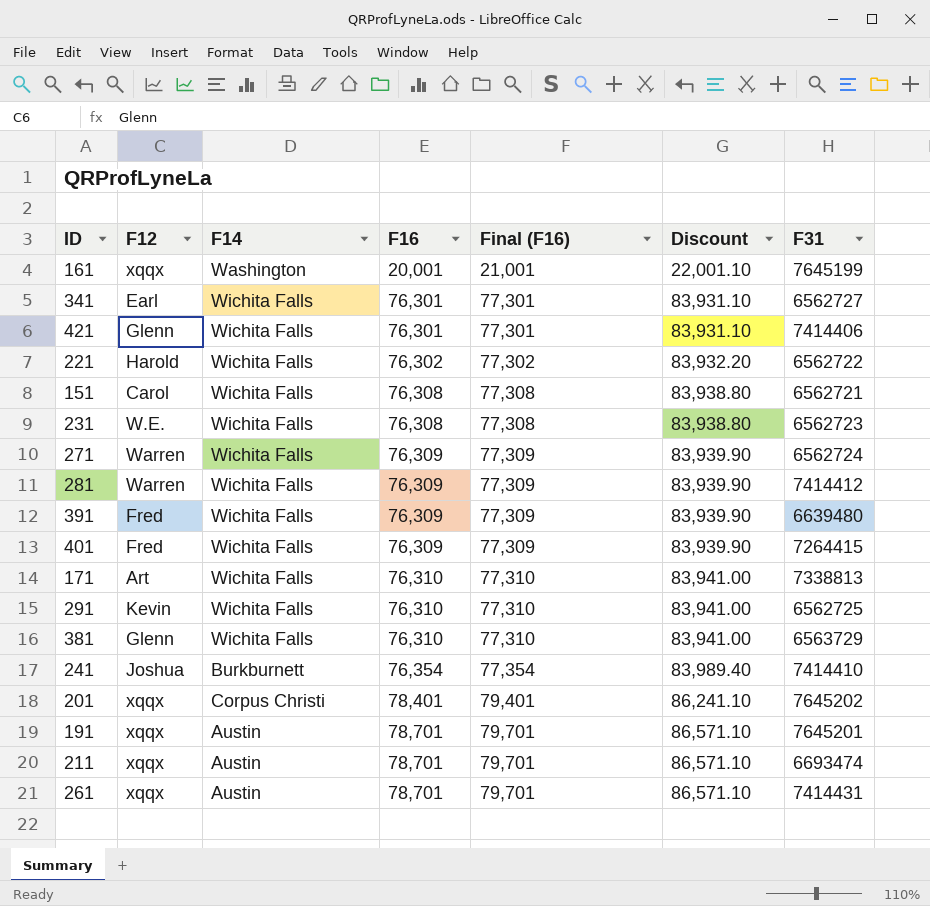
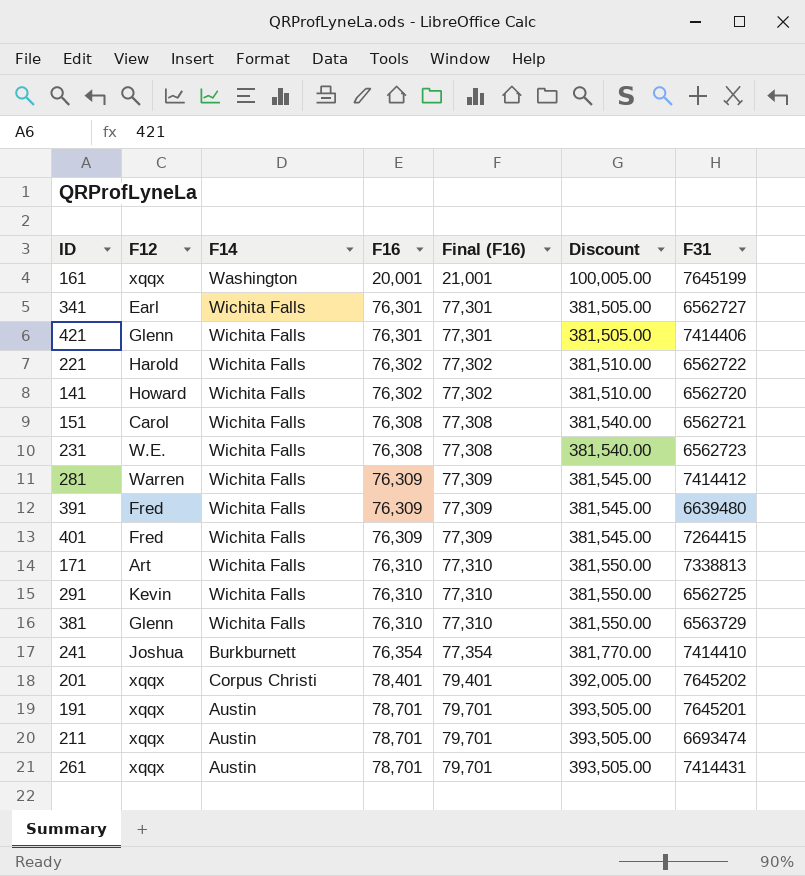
column Discount | formula: [F16] * 1.1 -> [F16] * 5
row 271: Warren | Wichita Falls | 76,309 | 77,309 | 83,939.90 | 6562724 -> none
row 141: none -> Howard | Wichita Falls | 76,302 | 77,302 | 381,510.00 | 6562720

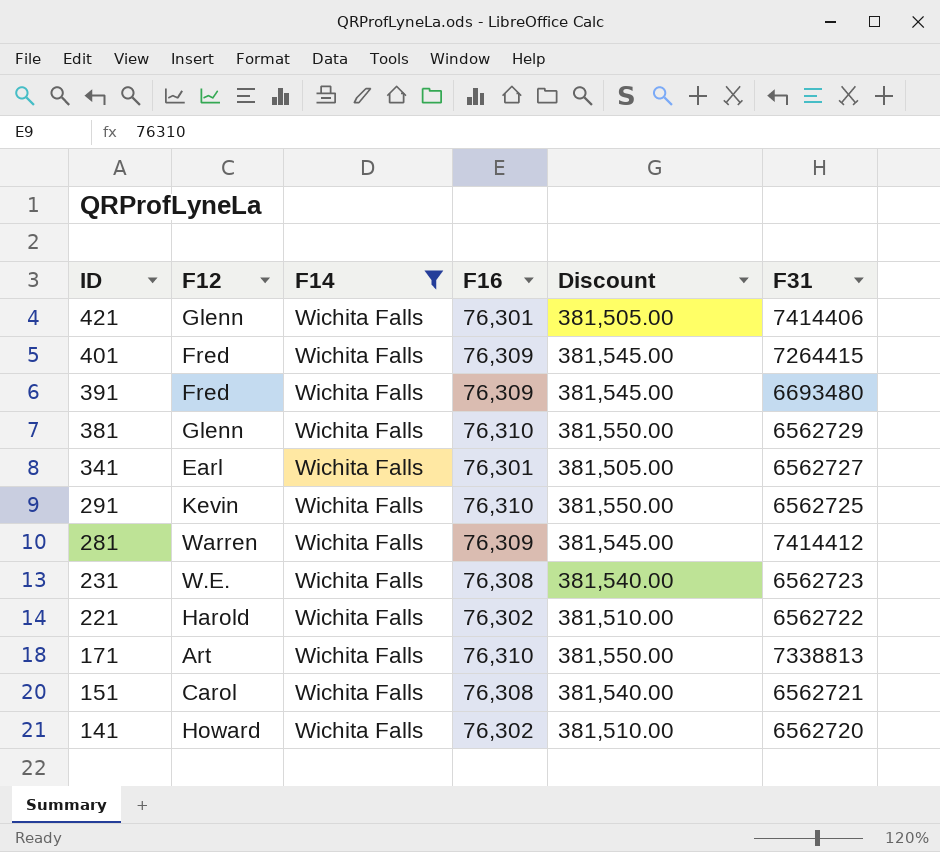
filter: none -> F14 = Wichita Falls
row order: F16 ascending -> ID descending
column Final (F16) | formula: [F16] + 1000 -> none
391 | F31: 6639480 -> 6693480
381 | F31: 6563729 -> 6562729

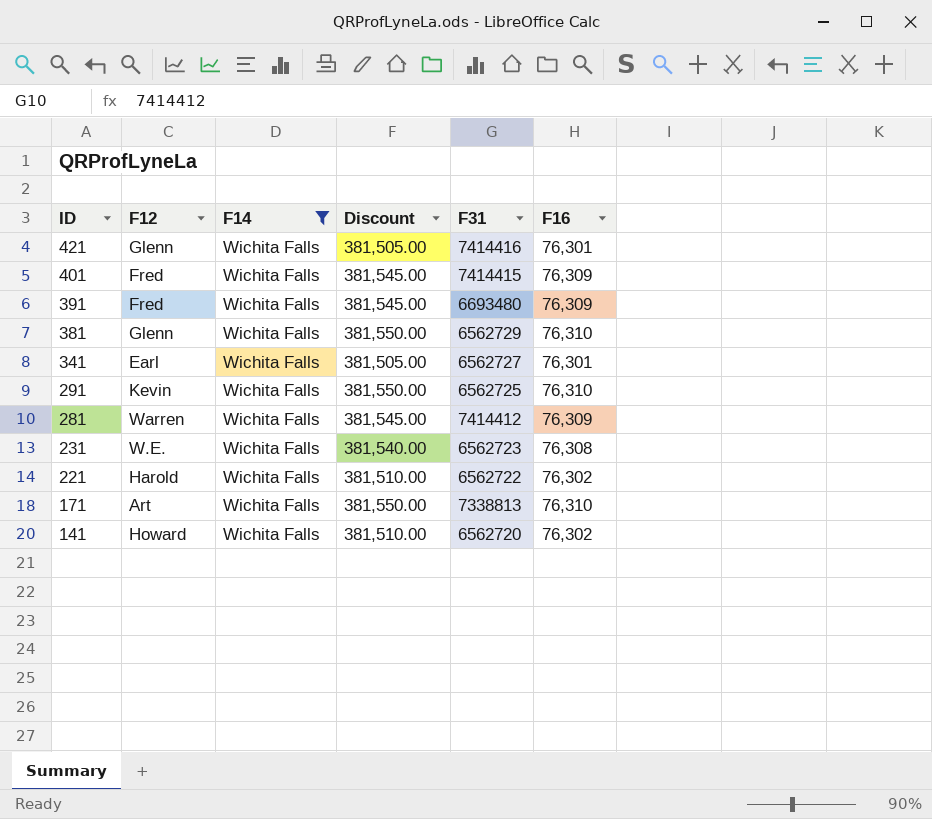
column F16 | position: 4 -> 6
row 151: Carol | Wichita Falls | 76,308 | 381,540.00 | 6562721 -> none
421 | F31: 7414406 -> 7414416
401 | F31: 7264415 -> 7414415

